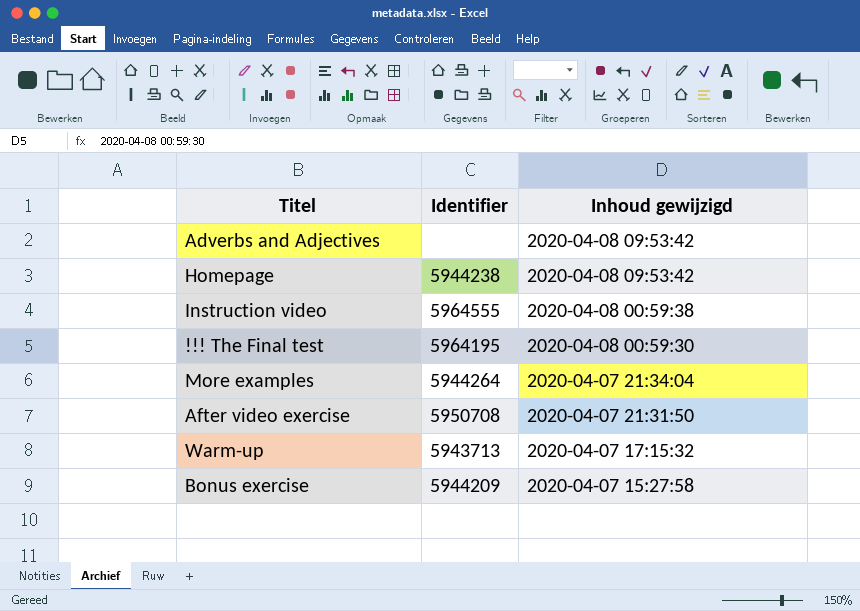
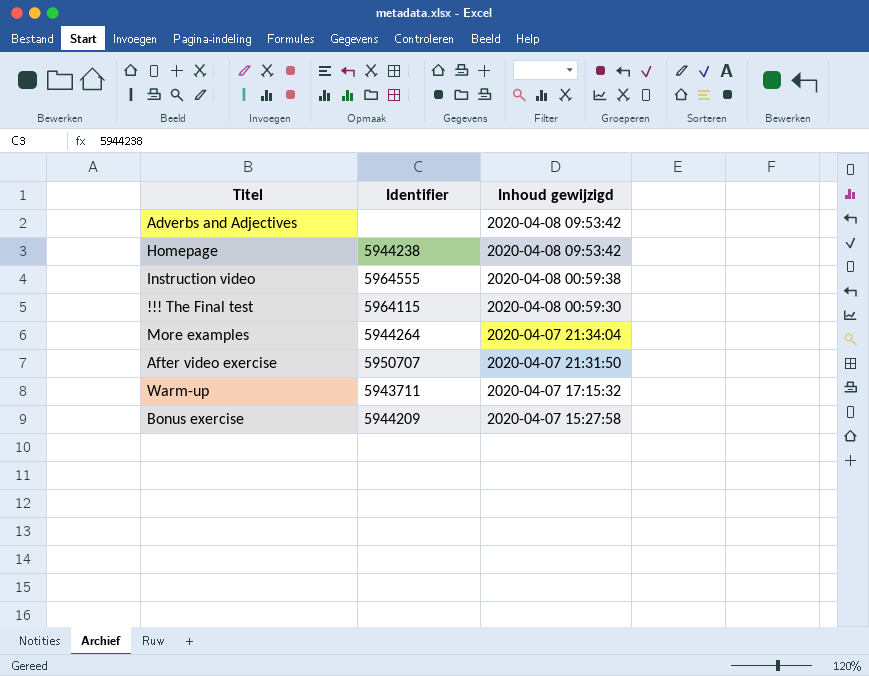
!!! The Final test | Identifier: 5964195 -> 5964115
After video exercise | Identifier: 5950708 -> 5950707
Warm-up | Identifier: 5943713 -> 5943711

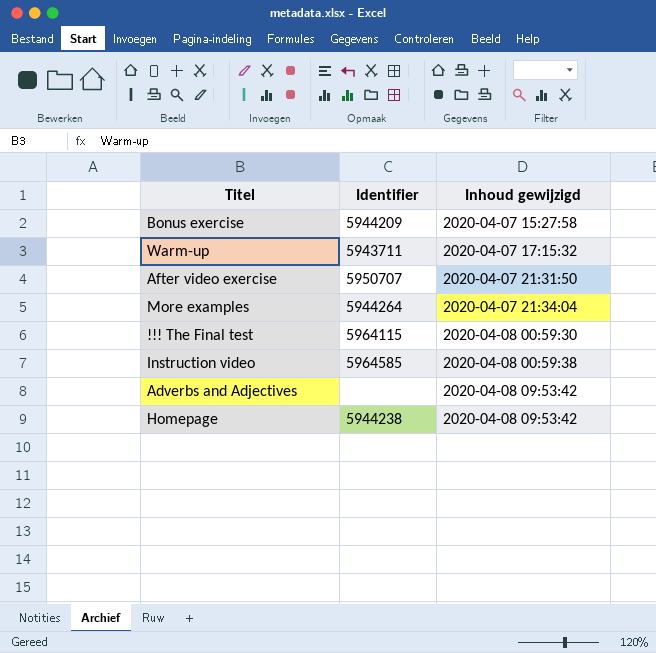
row order: Inhoud gewijzigd descending -> Inhoud gewijzigd ascending
Instruction video | Identifier: 5964555 -> 5964585

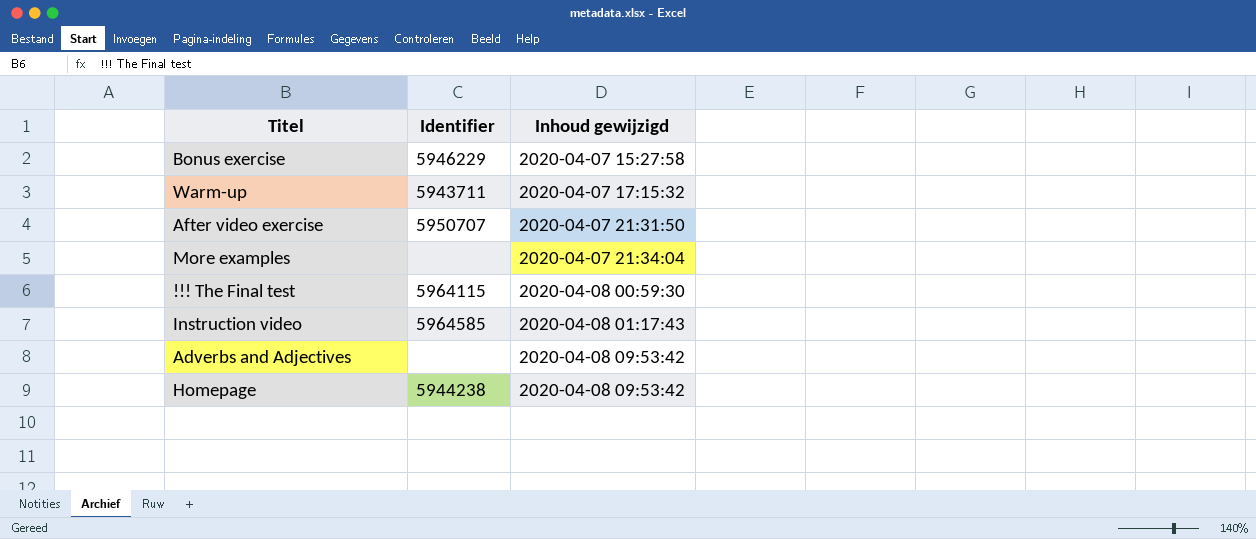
Bonus exercise | Identifier: 5944209 -> 5946229
More examples | Identifier: 5944264 -> none
Instruction video | Inhoud gewijzigd: 2020-04-08 00:59:38 -> 2020-04-08 01:17:43

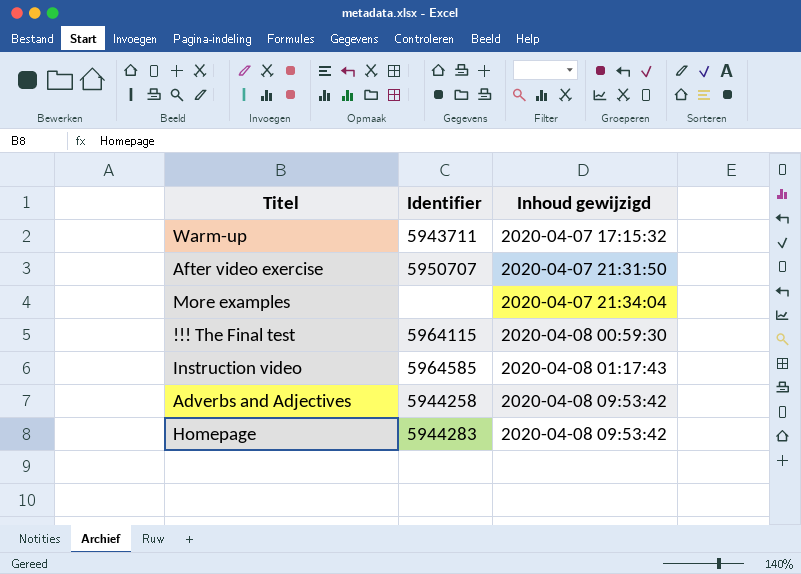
row Bonus exercise: 5946229 | 2020-04-07 15:27:58 -> none
Adverbs and Adjectives | Identifier: none -> 5944258
Homepage | Identifier: 5944238 -> 5944283

